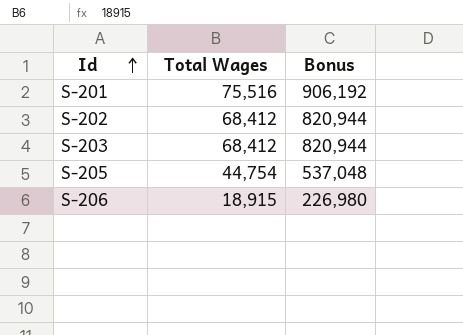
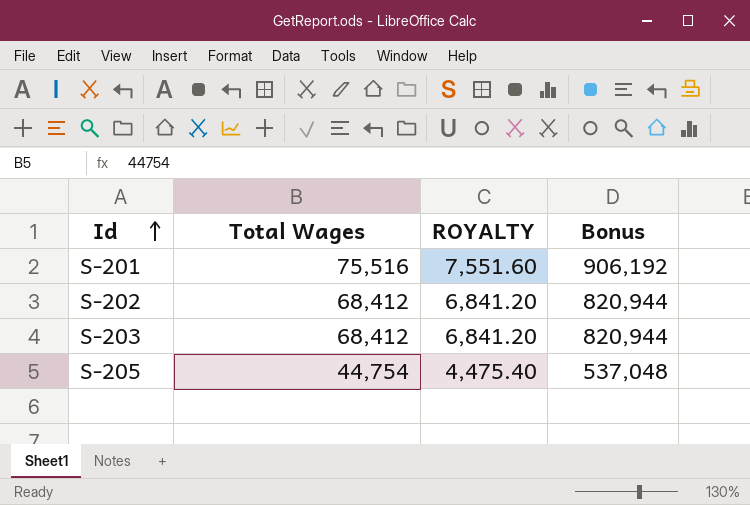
column ROYALTY | formula: none -> [Total Wages] * 0.1
row S-206: 18,915 | 226,980 -> none

